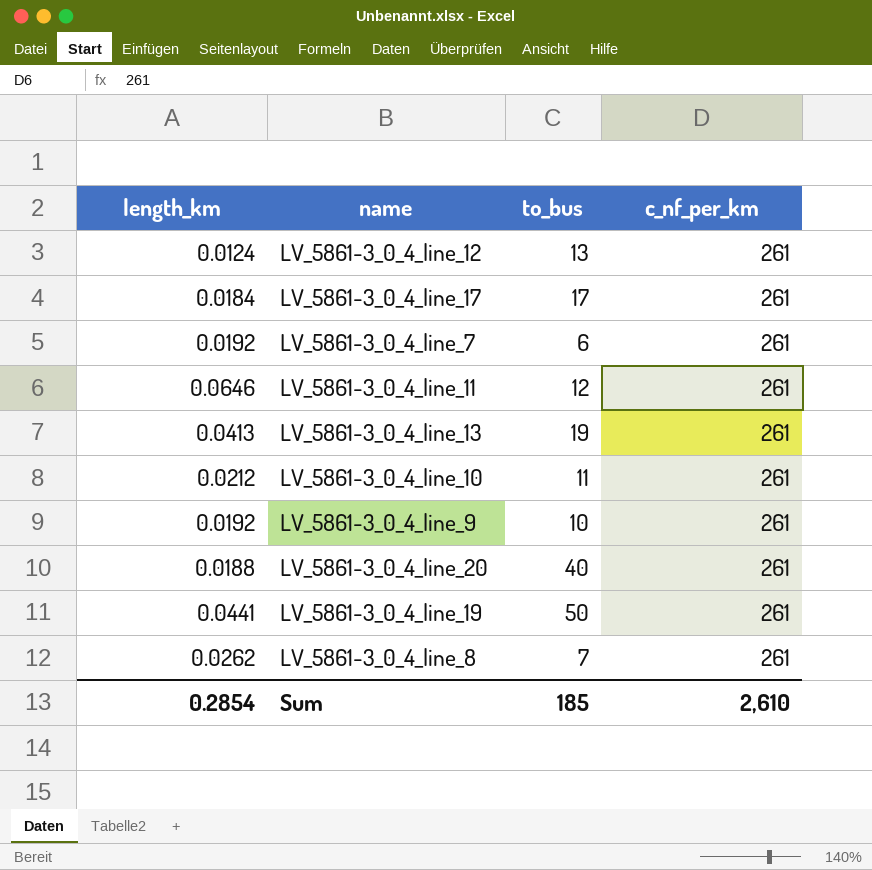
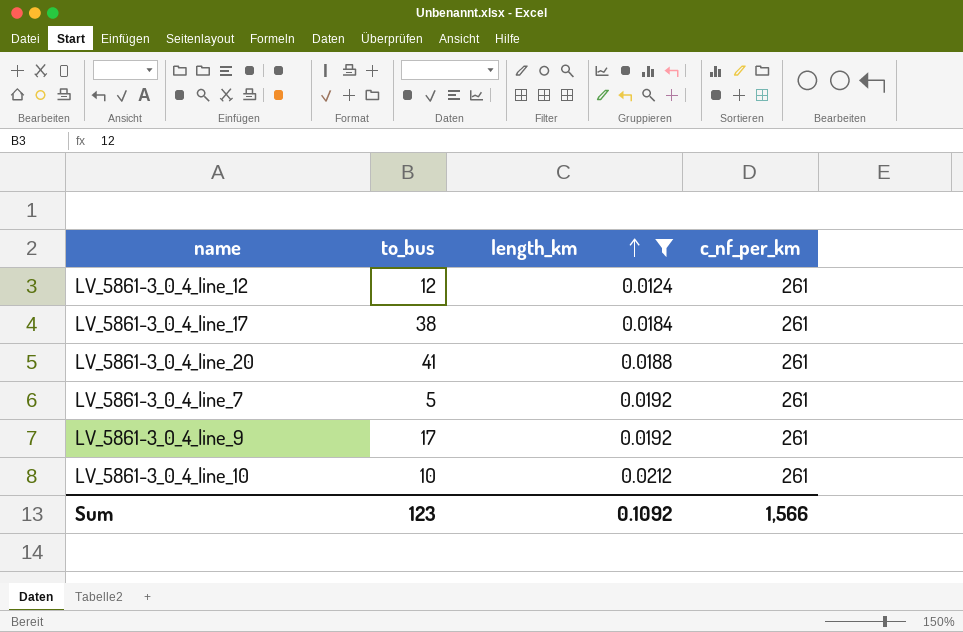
filter: none -> length_km <= 0.0212
row order: none -> length_km ascending
column length_km | position: 1 -> 3
LV_5861-3_0_4_line_12 | to_bus: 13 -> 12
LV_5861-3_0_4_line_17 | to_bus: 17 -> 38
LV_5861-3_0_4_line_20 | to_bus: 40 -> 41
LV_5861-3_0_4_line_7 | to_bus: 6 -> 5
LV_5861-3_0_4_line_9 | to_bus: 10 -> 17
LV_5861-3_0_4_line_10 | to_bus: 11 -> 10
Sum | to_bus: 185 -> 123
Sum | length_km: 0.2854 -> 0.1092
Sum | c_nf_per_km: 2,610 -> 1,566

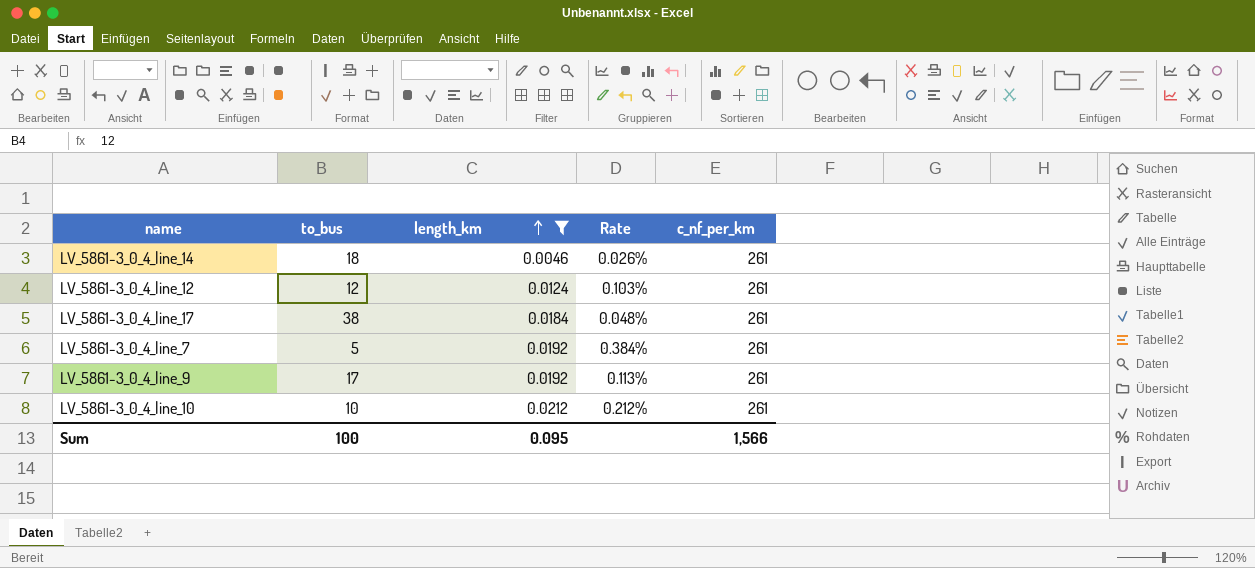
column Rate | formula: none -> [length_km] / [to_bus]
row LV_5861-3_0_4_line_20: 41 | 0.0188 | 261 -> none
row LV_5861-3_0_4_line_14: none -> 18 | 0.0046 | 0.026% | 261
Sum | to_bus: 123 -> 100
Sum | length_km: 0.1092 -> 0.095

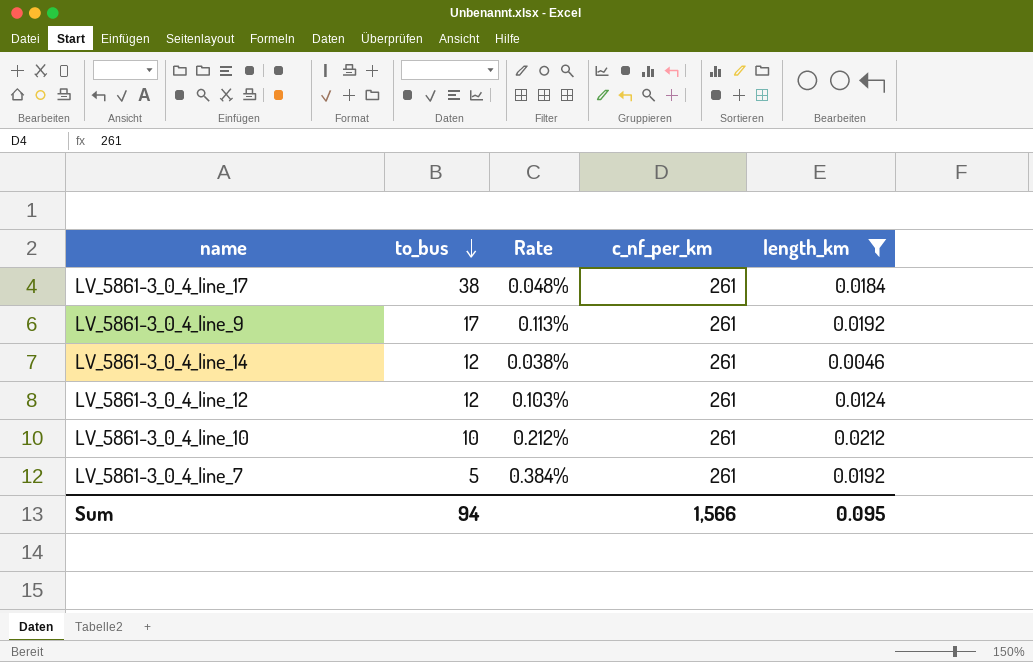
row order: length_km ascending -> to_bus descending
column length_km | position: 3 -> 5
LV_5861-3_0_4_line_14 | to_bus: 18 -> 12
LV_5861-3_0_4_line_14 | Rate: 0.026% -> 0.038%
Sum | to_bus: 100 -> 94

